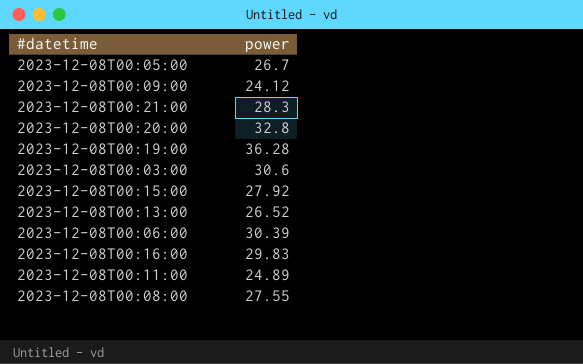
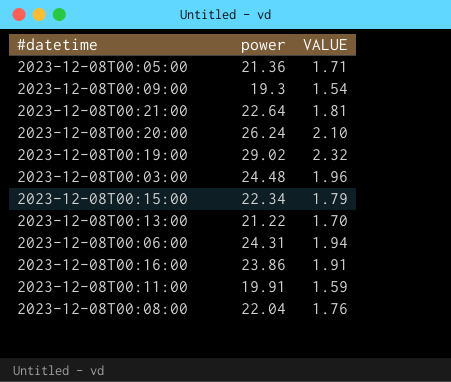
column VALUE | formula: none -> [power] * 0.08
2023-12-08T00:05:00 | power: 26.7 -> 21.36
2023-12-08T00:09:00 | power: 24.12 -> 19.3
2023-12-08T00:21:00 | power: 28.3 -> 22.64
2023-12-08T00:20:00 | power: 32.8 -> 26.24
2023-12-08T00:19:00 | power: 36.28 -> 29.02
2023-12-08T00:03:00 | power: 30.6 -> 24.48
2023-12-08T00:15:00 | power: 27.92 -> 22.34
2023-12-08T00:13:00 | power: 26.52 -> 21.22
2023-12-08T00:06:00 | power: 30.39 -> 24.31
2023-12-08T00:16:00 | power: 29.83 -> 23.86
2023-12-08T00:11:00 | power: 24.89 -> 19.91
2023-12-08T00:08:00 | power: 27.55 -> 22.04

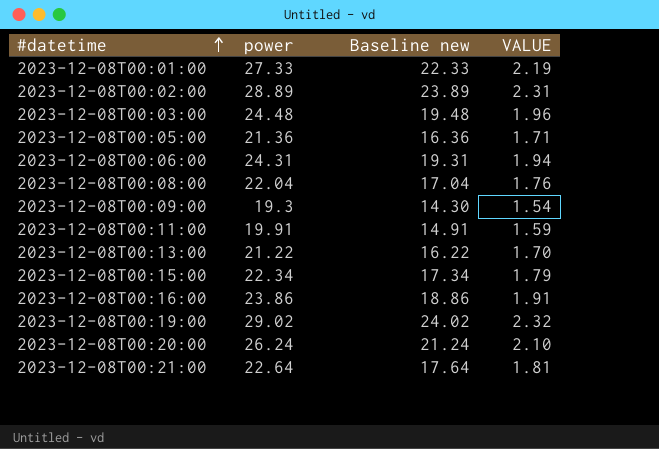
row order: none -> #datetime ascending
column Baseline new | formula: none -> [power] - 5
row 2023-12-08T00:01:00: none -> 27.33 | 22.33 | 2.19
row 2023-12-08T00:02:00: none -> 28.89 | 23.89 | 2.31

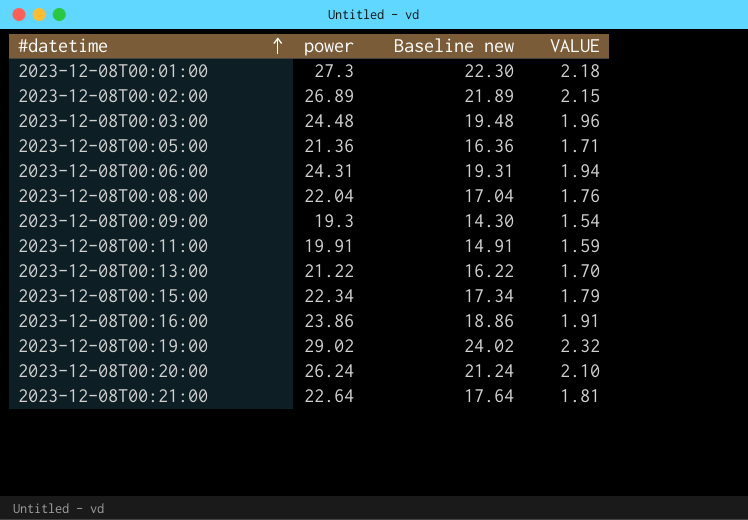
2023-12-08T00:01:00 | power: 27.33 -> 27.3
2023-12-08T00:01:00 | Baseline new: 22.33 -> 22.30
2023-12-08T00:01:00 | VALUE: 2.19 -> 2.18
2023-12-08T00:02:00 | power: 28.89 -> 26.89
2023-12-08T00:02:00 | Baseline new: 23.89 -> 21.89
2023-12-08T00:02:00 | VALUE: 2.31 -> 2.15

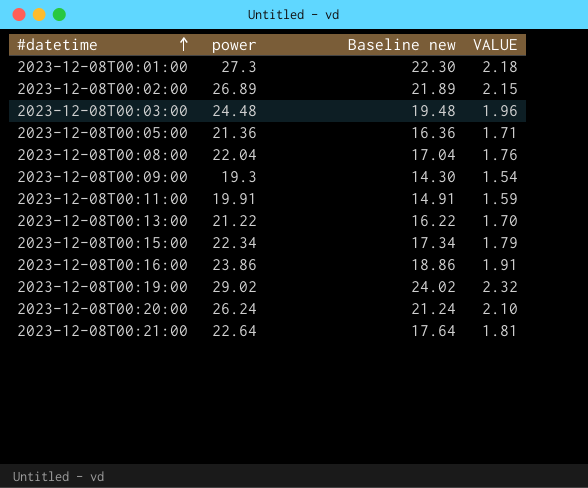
row 2023-12-08T00:06:00: 24.31 | 19.31 | 1.94 -> none

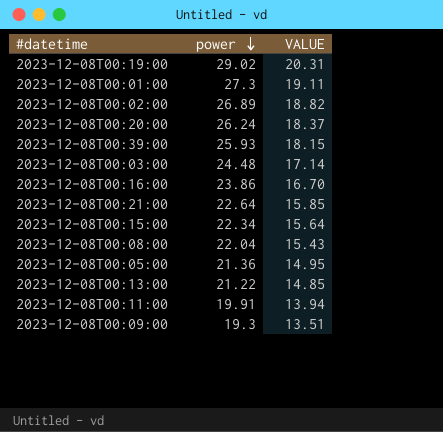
row order: #datetime ascending -> power descending
column Baseline new | formula: [power] - 5 -> none
column VALUE | formula: [power] * 0.08 -> [power] * 0.7
row 2023-12-08T00:39:00: none -> 25.93 | 18.15

